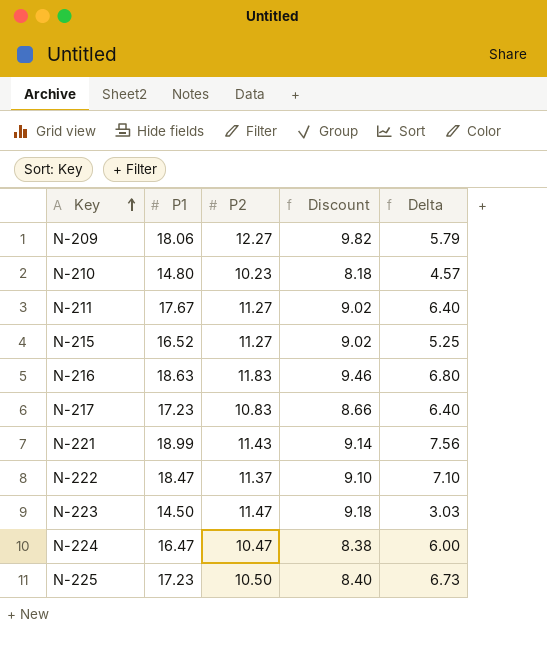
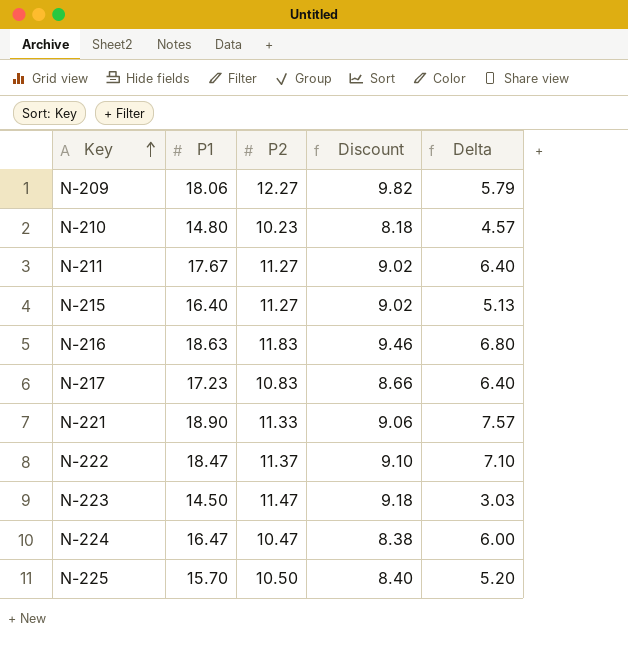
N-215 | P1: 16.52 -> 16.40
N-215 | Delta: 5.25 -> 5.13
N-221 | P1: 18.99 -> 18.90
N-221 | P2: 11.43 -> 11.33
N-221 | Discount: 9.14 -> 9.06
N-221 | Delta: 7.56 -> 7.57
N-225 | P1: 17.23 -> 15.70
N-225 | Delta: 6.73 -> 5.20

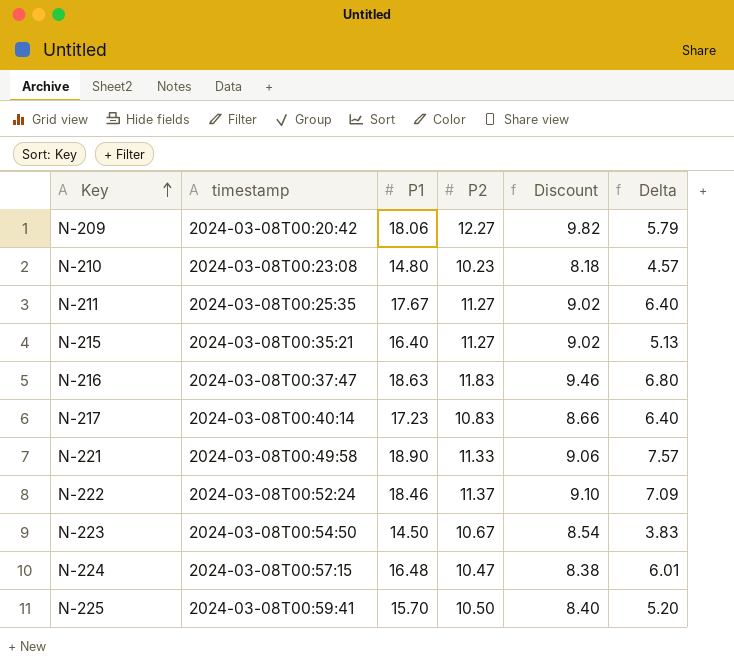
column timestamp | position: none -> 2
N-222 | P1: 18.47 -> 18.46
N-222 | Delta: 7.10 -> 7.09
N-223 | P2: 11.47 -> 10.67
N-223 | Discount: 9.18 -> 8.54
N-223 | Delta: 3.03 -> 3.83
N-224 | P1: 16.47 -> 16.48
N-224 | Delta: 6.00 -> 6.01

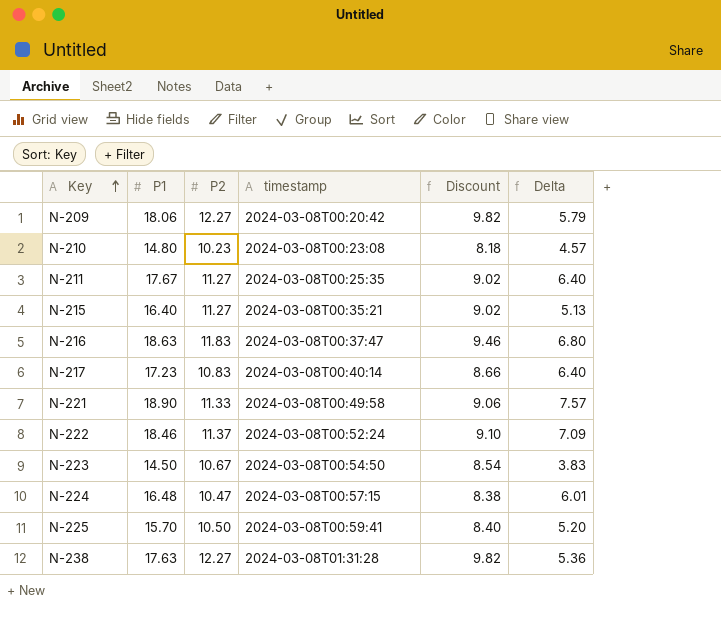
column timestamp | position: 2 -> 4
row N-238: none -> 17.63 | 12.27 | 2024-03-08T01:31:28 | 9.82 | 5.36

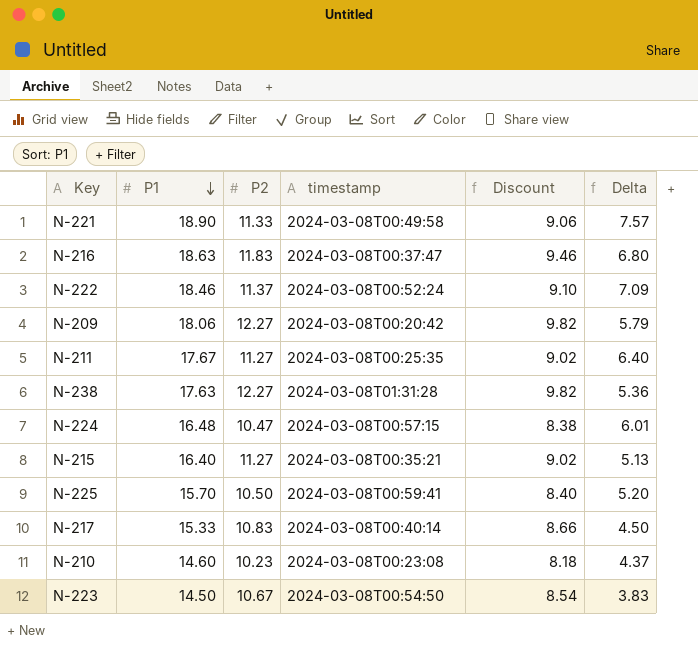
row order: Key ascending -> P1 descending
N-217 | P1: 17.23 -> 15.33
N-217 | Delta: 6.40 -> 4.50
N-210 | P1: 14.80 -> 14.60
N-210 | Delta: 4.57 -> 4.37

